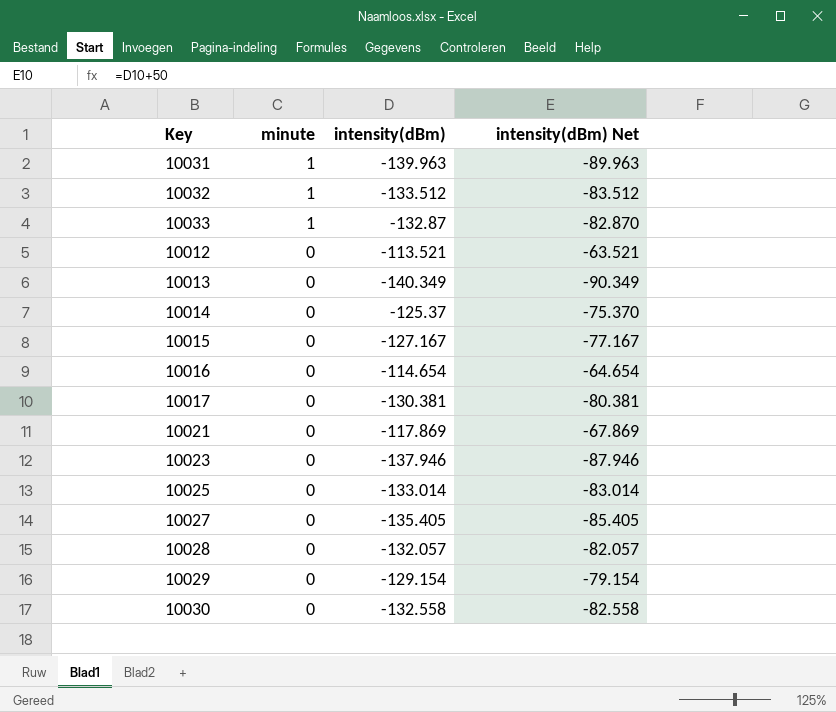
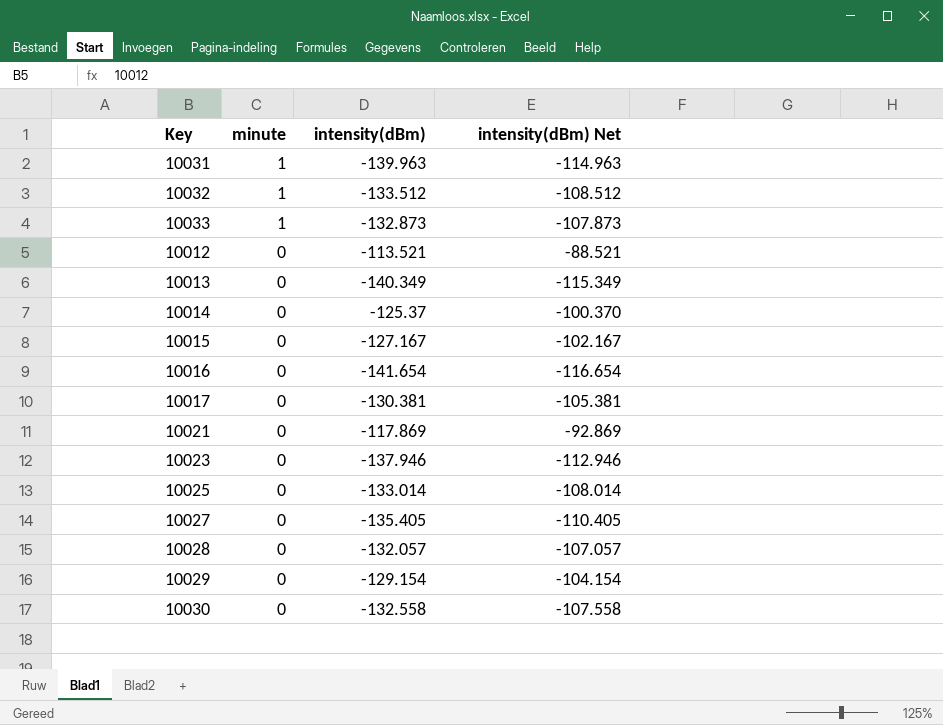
column intensity(dBm) Net | formula: [intensity(dBm)] + 50 -> [intensity(dBm)] + 25
10033 | intensity(dBm): -132.87 -> -132.873
10016 | intensity(dBm): -114.654 -> -141.654

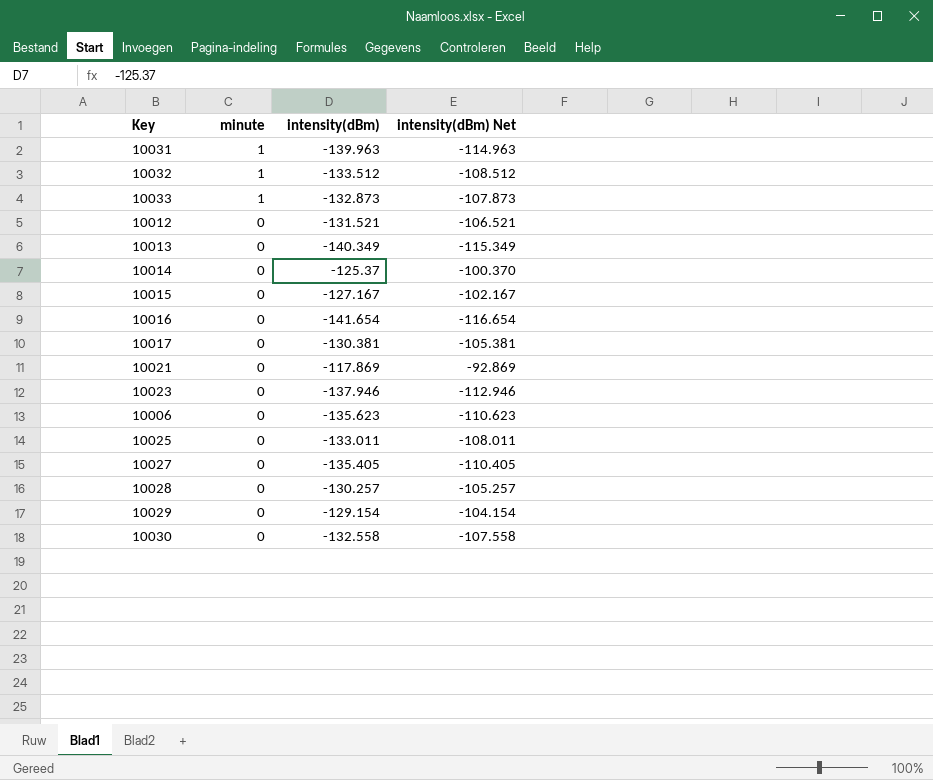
10012 | intensity(dBm): -113.521 -> -131.521
10012 | intensity(dBm) Net: -88.521 -> -106.521
row 10006: none -> 0 | -135.623 | -110.623
10025 | intensity(dBm): -133.014 -> -133.011
10025 | intensity(dBm) Net: -108.014 -> -108.011
10028 | intensity(dBm): -132.057 -> -130.257
10028 | intensity(dBm) Net: -107.057 -> -105.257

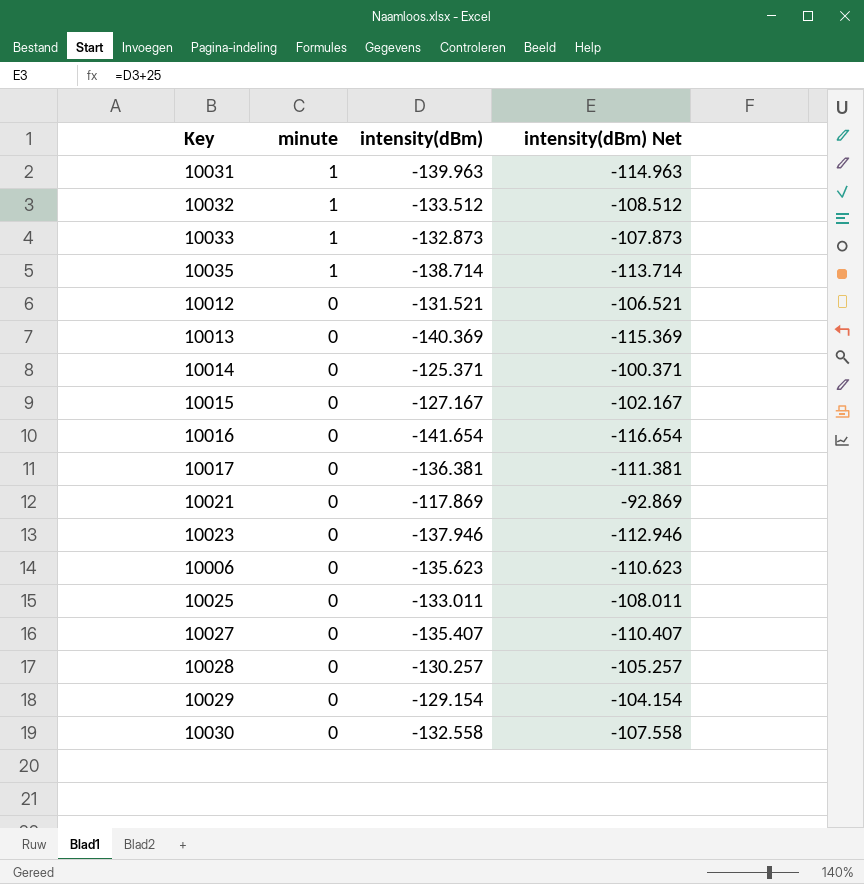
row 10035: none -> 1 | -138.714 | -113.714
10013 | intensity(dBm): -140.349 -> -140.369
10013 | intensity(dBm) Net: -115.349 -> -115.369
10014 | intensity(dBm): -125.37 -> -125.371
10014 | intensity(dBm) Net: -100.370 -> -100.371
10017 | intensity(dBm): -130.381 -> -136.381
10017 | intensity(dBm) Net: -105.381 -> -111.381
10027 | intensity(dBm): -135.405 -> -135.407
10027 | intensity(dBm) Net: -110.405 -> -110.407

